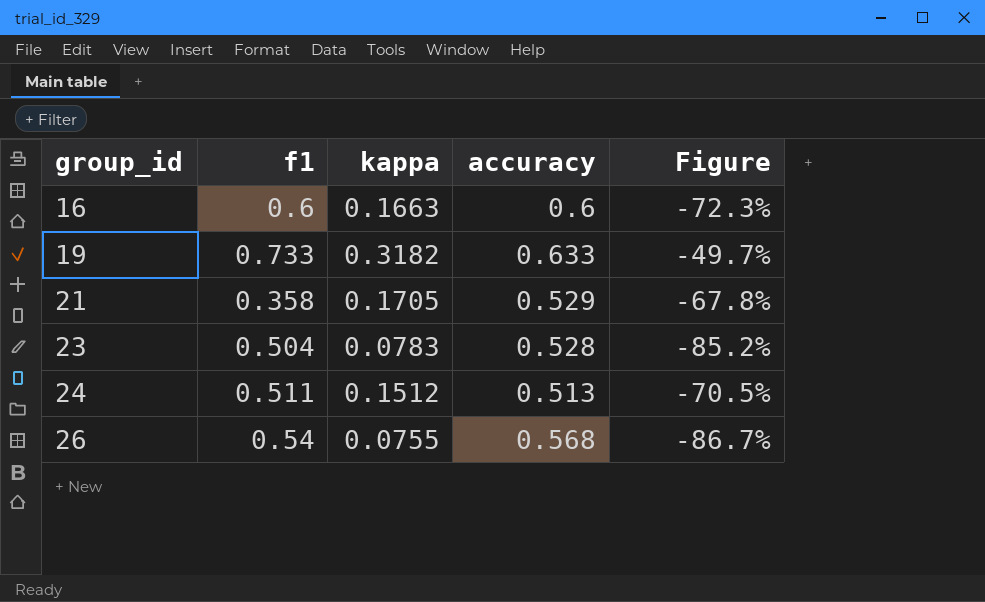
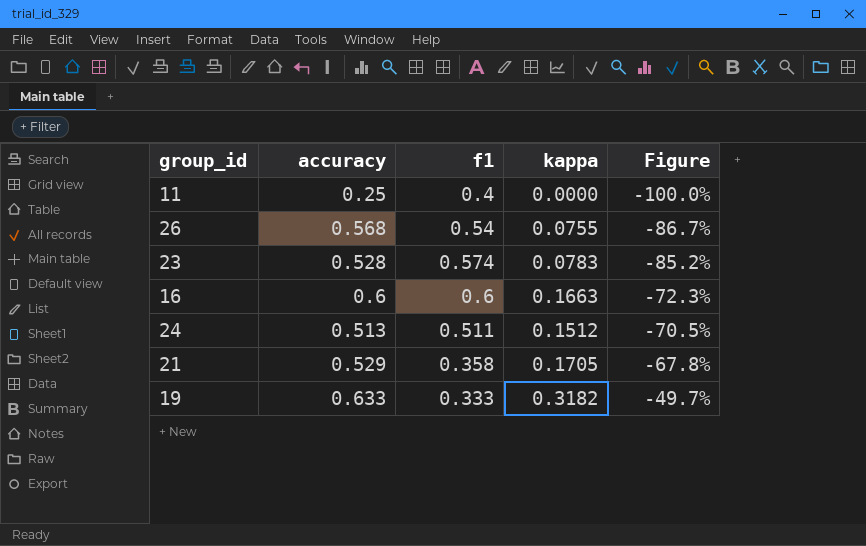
row order: group_id ascending -> Figure ascending
column accuracy | position: 4 -> 2
row 11: none -> 0.25 | 0.4 | 0.0000 | -100.0%
23 | f1: 0.504 -> 0.574
19 | f1: 0.733 -> 0.333

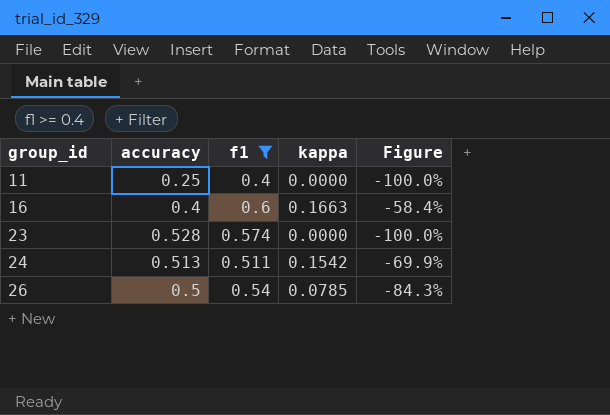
filter: none -> f1 >= 0.4
row order: Figure ascending -> group_id ascending
16 | accuracy: 0.6 -> 0.4
16 | Figure: -72.3% -> -58.4%
23 | kappa: 0.0783 -> 0.0000
23 | Figure: -85.2% -> -100.0%
24 | kappa: 0.1512 -> 0.1542
24 | Figure: -70.5% -> -69.9%
26 | accuracy: 0.568 -> 0.5
26 | kappa: 0.0755 -> 0.0785
26 | Figure: -86.7% -> -84.3%

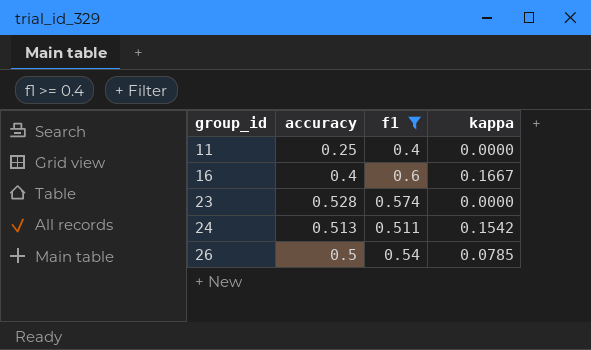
column Figure | formula: ([kappa] - [accuracy]) / [accuracy] -> none
16 | kappa: 0.1663 -> 0.1667

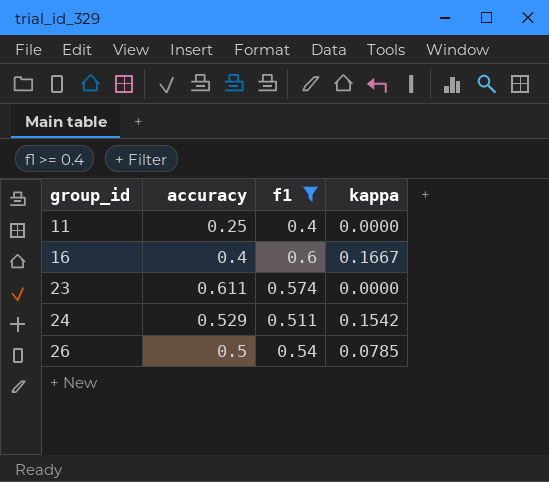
23 | accuracy: 0.528 -> 0.611
24 | accuracy: 0.513 -> 0.529

